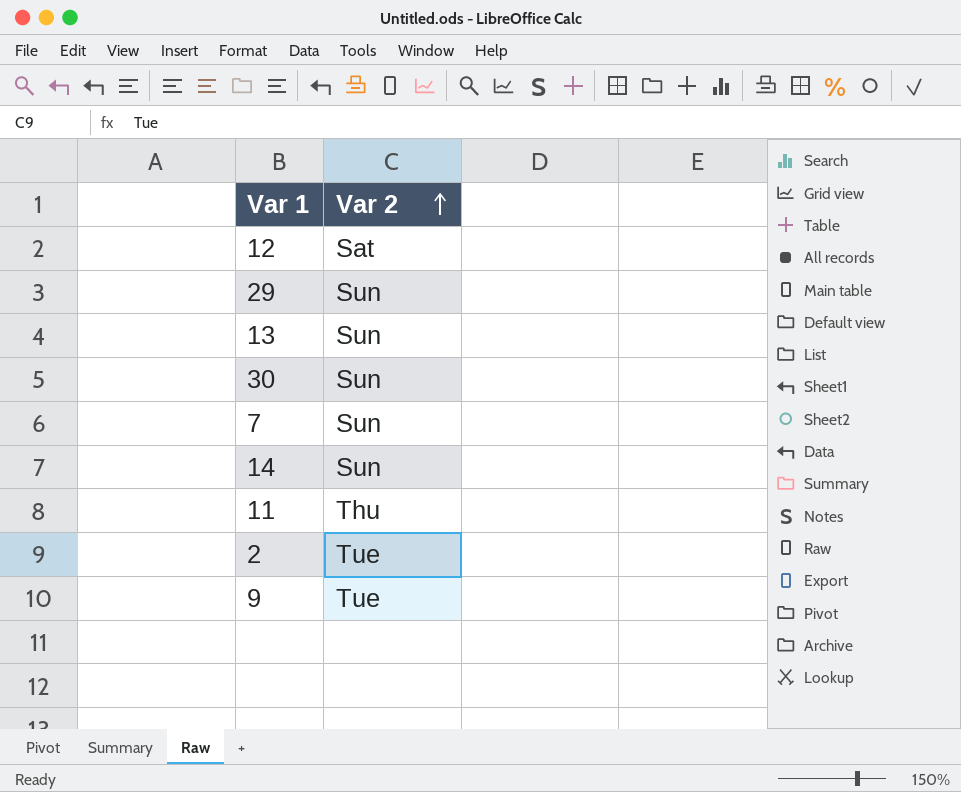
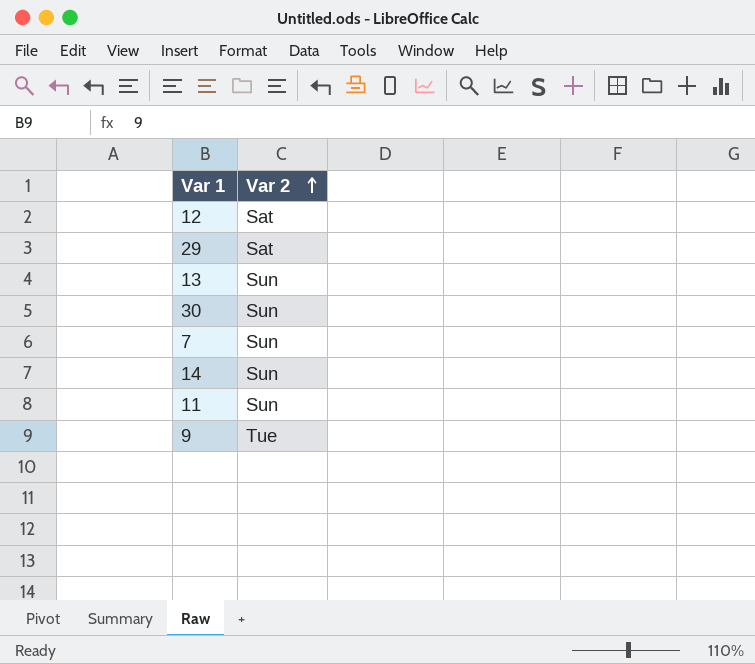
row 2: Tue -> none
29 | Var 2: Sun -> Sat
11 | Var 2: Thu -> Sun

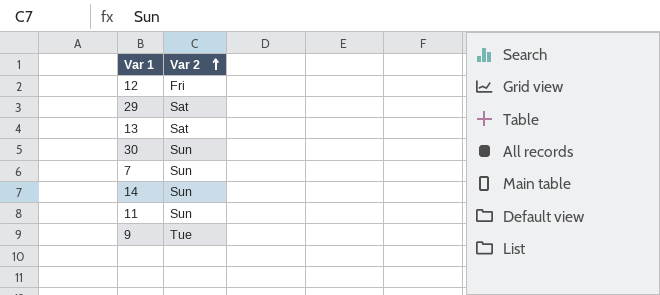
12 | Var 2: Sat -> Fri
13 | Var 2: Sun -> Sat

